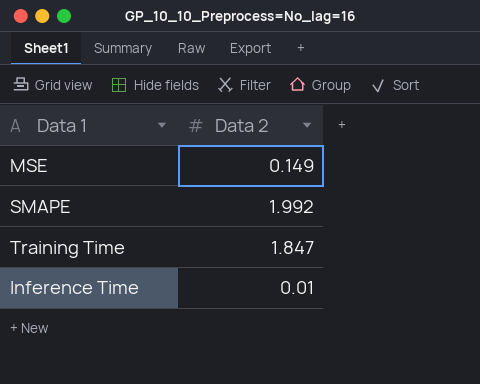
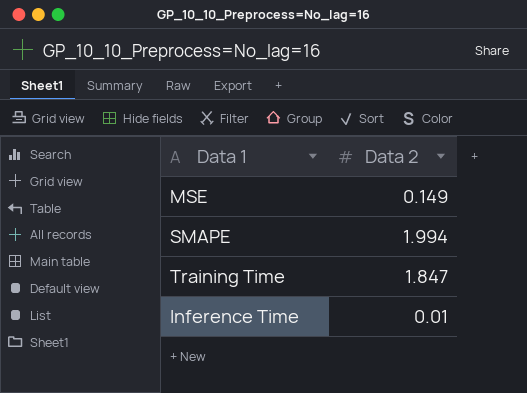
SMAPE | Data 2: 1.992 -> 1.994

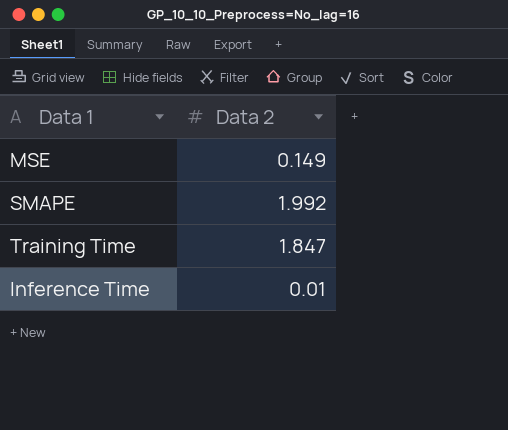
SMAPE | Data 2: 1.994 -> 1.992

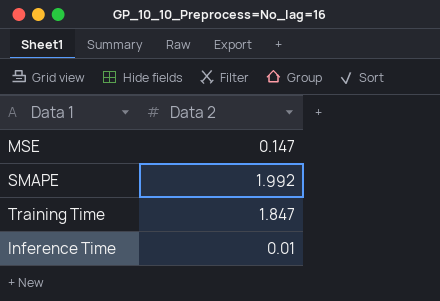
MSE | Data 2: 0.149 -> 0.147

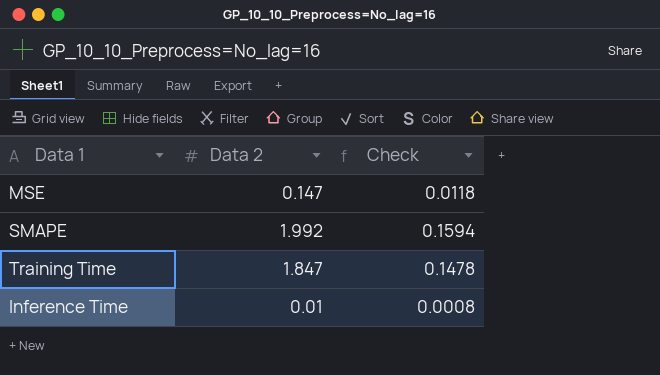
column Check | formula: none -> [Data 2] * 0.08

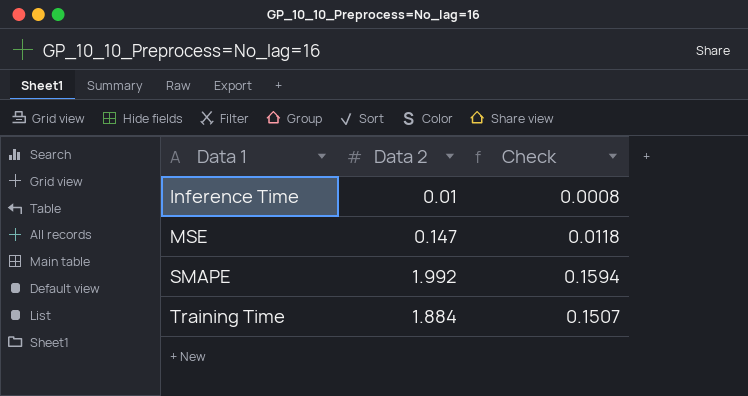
row order: none -> Data 1 ascending
Training Time | Data 2: 1.847 -> 1.884
Training Time | Check: 0.1478 -> 0.1507

